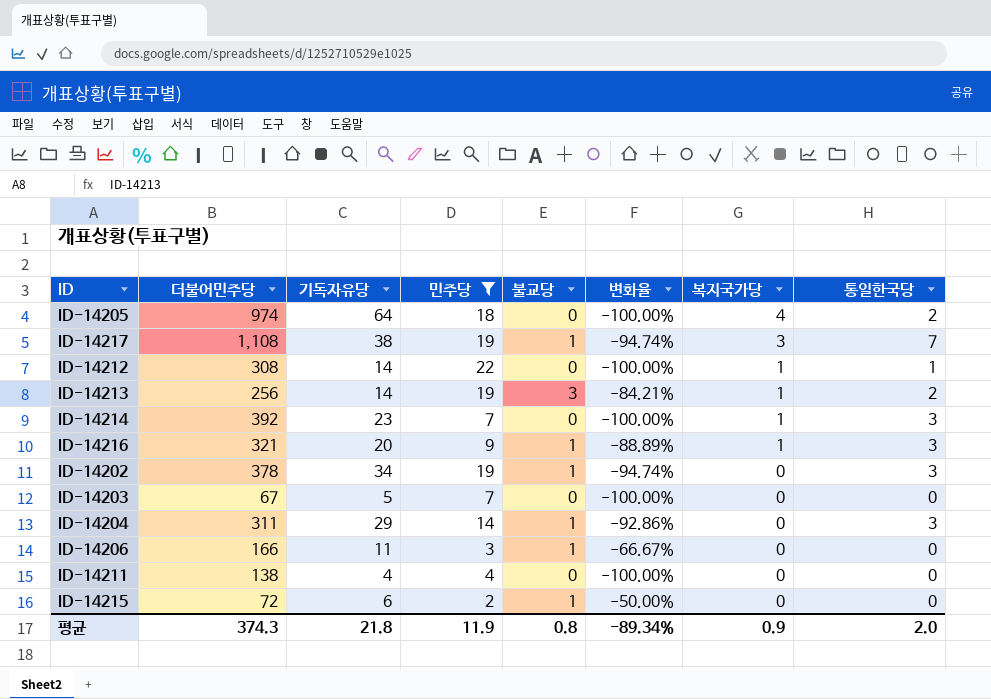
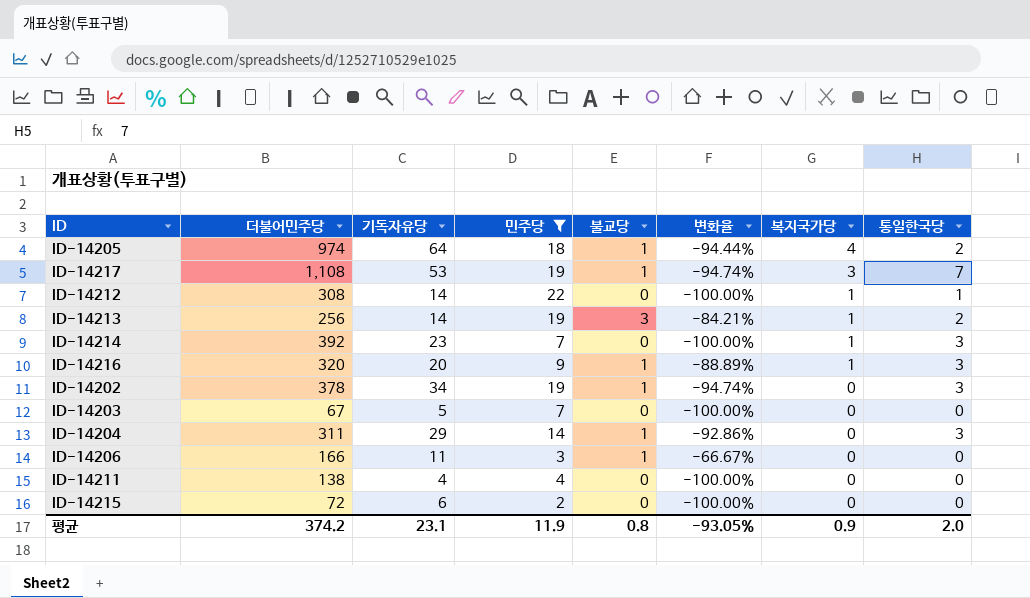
ID-14205 | 불교당: 0 -> 1
ID-14205 | 변화율: -100.00% -> -94.44%
ID-14217 | 기독자유당: 38 -> 53
ID-14216 | 더불어민주당: 321 -> 320
ID-14215 | 불교당: 1 -> 0
ID-14215 | 변화율: -50.00% -> -100.00%
평균 | 더불어민주당: 374.3 -> 374.2
평균 | 기독자유당: 21.8 -> 23.1
평균 | 변화율: -89.34% -> -93.05%

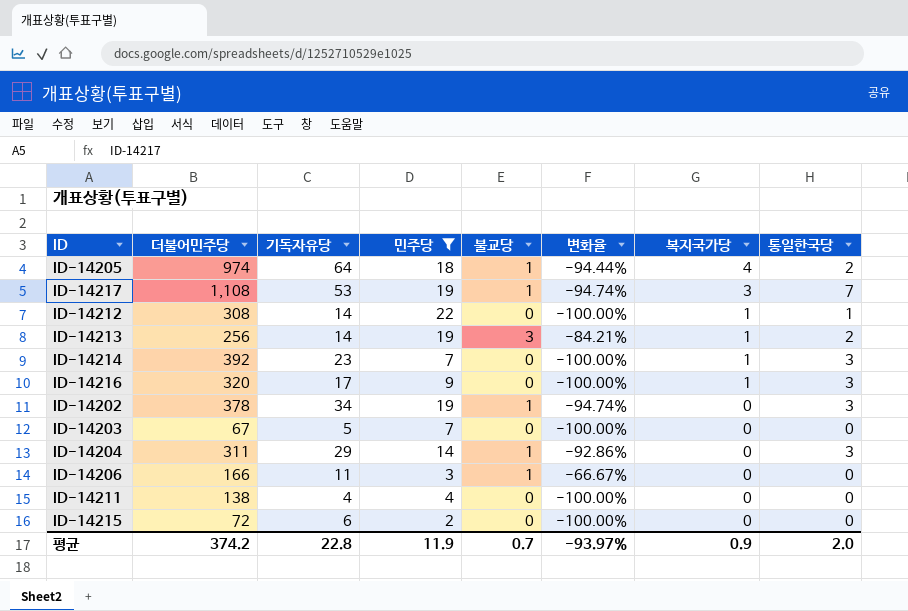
ID-14216 | 기독자유당: 20 -> 17
ID-14216 | 불교당: 1 -> 0
ID-14216 | 변화율: -88.89% -> -100.00%
평균 | 기독자유당: 23.1 -> 22.8
평균 | 불교당: 0.8 -> 0.7
평균 | 변화율: -93.05% -> -93.97%

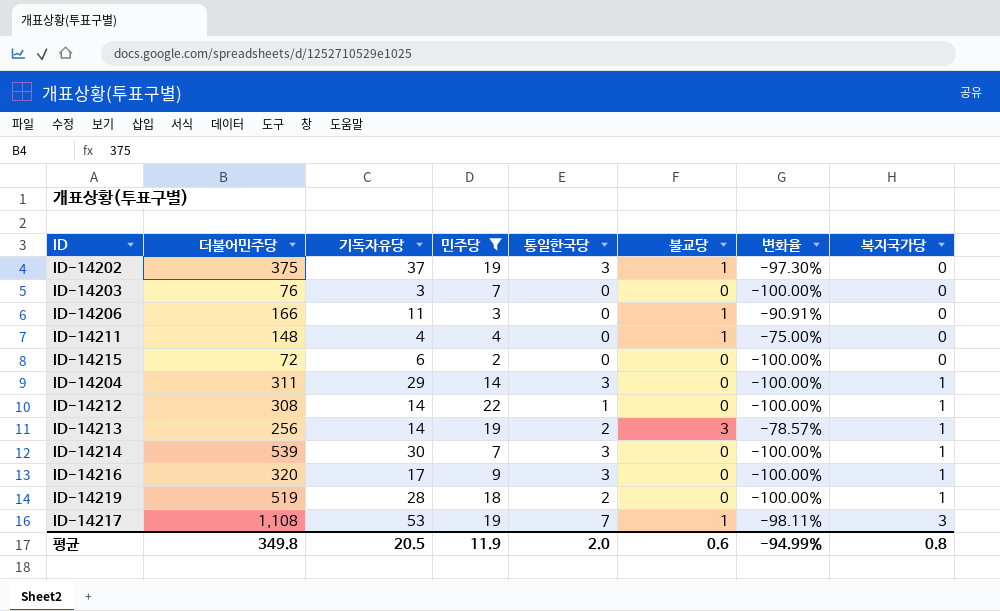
row order: 복지국가당 descending -> 복지국가당 ascending
column 통일한국당 | position: 8 -> 5
column 변화율 | formula: ([불교당] - [민주당]) / [민주당] -> ([불교당] - [기독자유당]) / [기독자유당]
row ID-14205: 974 | 64 | 18 | 1 | -94.44% | 4 | 2 -> none
ID-14202 | 더불어민주당: 378 -> 375
ID-14202 | 기독자유당: 34 -> 37
ID-14203 | 더불어민주당: 67 -> 76
ID-14203 | 기독자유당: 5 -> 3
ID-14211 | 더불어민주당: 138 -> 148
ID-14211 | 불교당: 0 -> 1
ID-14204 | 불교당: 1 -> 0
ID-14204 | 복지국가당: 0 -> 1
ID-14214 | 더불어민주당: 392 -> 539
ID-14214 | 기독자유당: 23 -> 30
row ID-14219: none -> 519 | 28 | 18 | 2 | 0 | -100.00% | 1
평균 | 더불어민주당: 374.2 -> 349.8
평균 | 기독자유당: 22.8 -> 20.5
평균 | 불교당: 0.7 -> 0.6
평균 | 변화율: -93.97% -> -94.99%
평균 | 복지국가당: 0.9 -> 0.8

